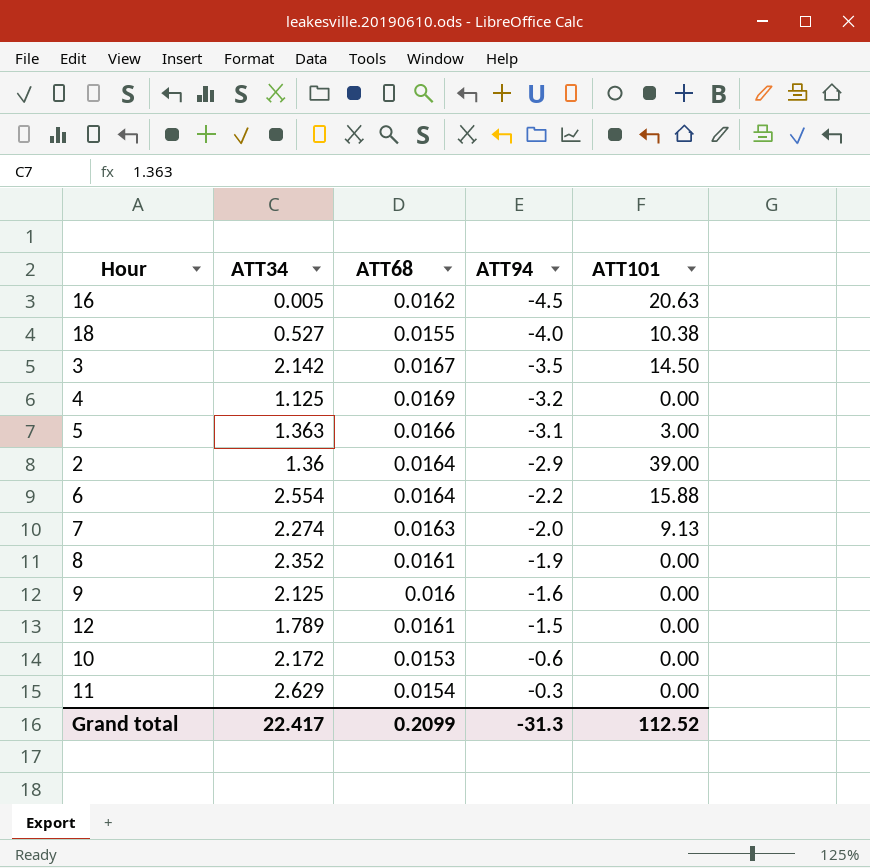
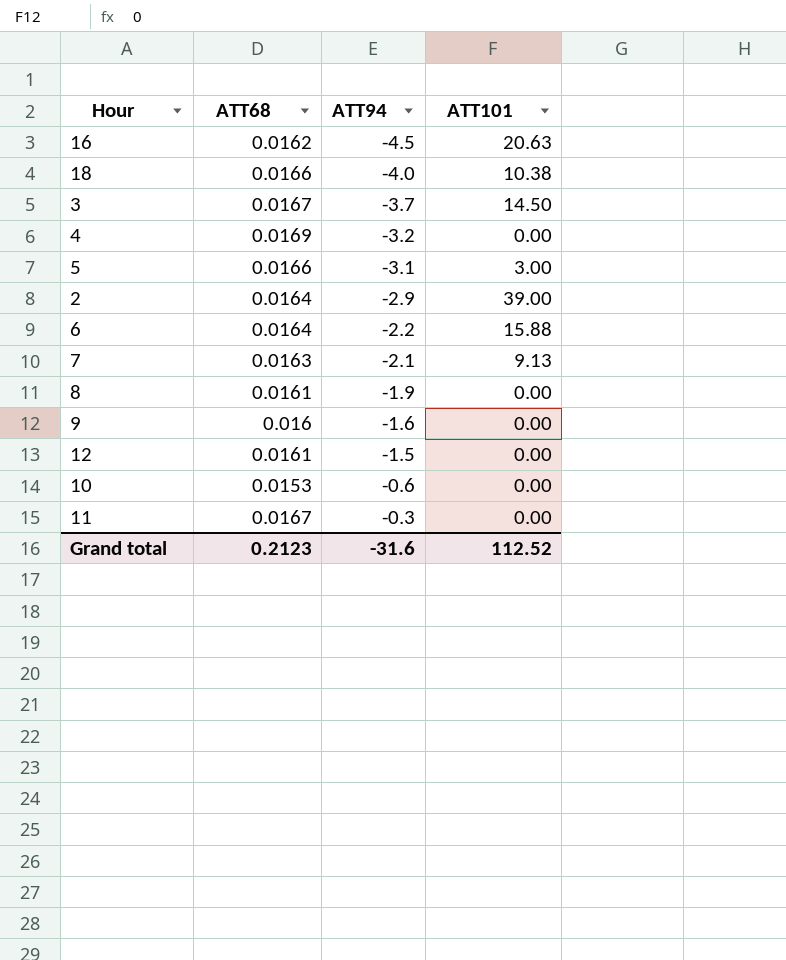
column ATT34 | position: 2 -> none
18 | ATT68: 0.0155 -> 0.0166
3 | ATT94: -3.5 -> -3.7
7 | ATT94: -2.0 -> -2.1
11 | ATT68: 0.0154 -> 0.0167
Grand total | ATT68: 0.2099 -> 0.2123
Grand total | ATT94: -31.3 -> -31.6

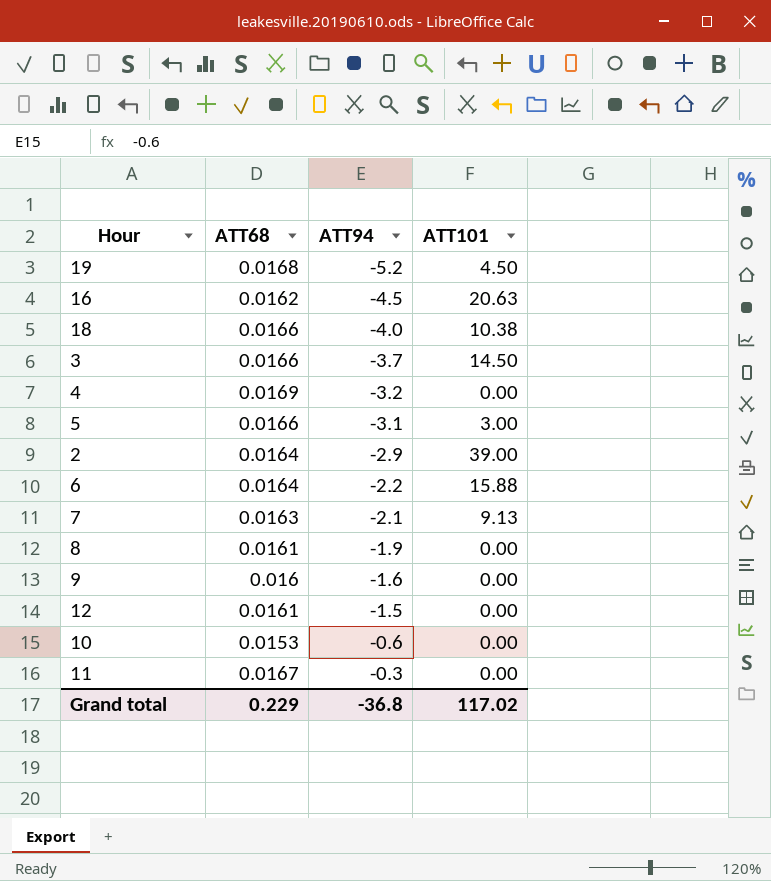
row 19: none -> 0.0168 | -5.2 | 4.50
3 | ATT68: 0.0167 -> 0.0166
Grand total | ATT68: 0.2123 -> 0.229
Grand total | ATT94: -31.6 -> -36.8
Grand total | ATT101: 112.52 -> 117.02

